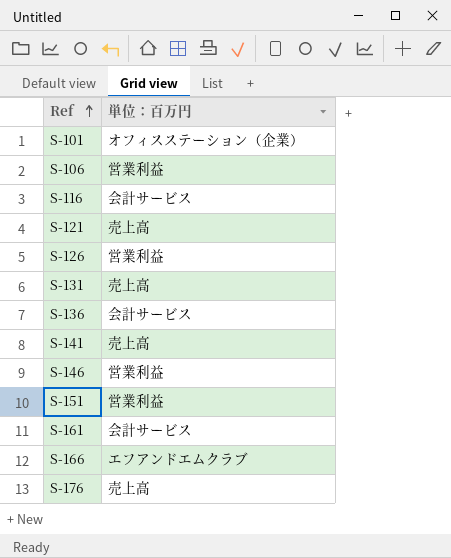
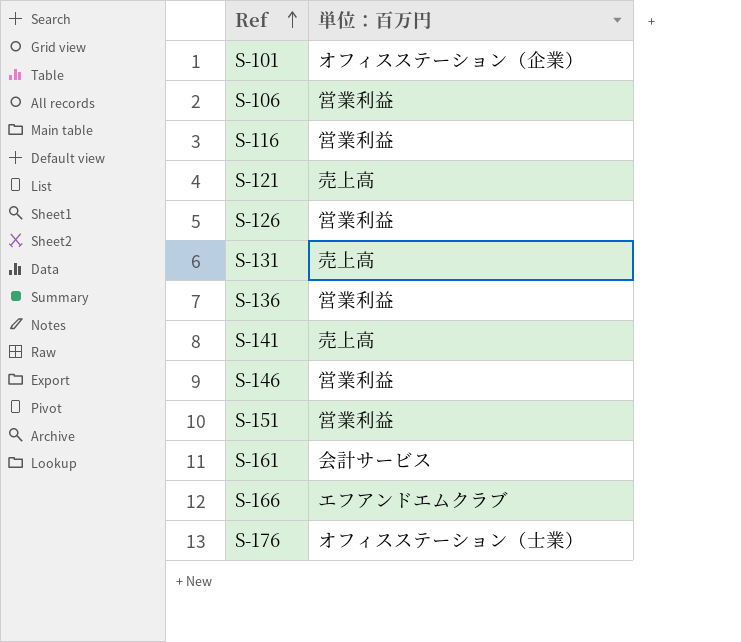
S-116 | 単位：百万円: 会計サービス -> 営業利益
S-136 | 単位：百万円: 会計サービス -> 営業利益
S-176 | 単位：百万円: 売上高 -> オフィスステーション（士業）

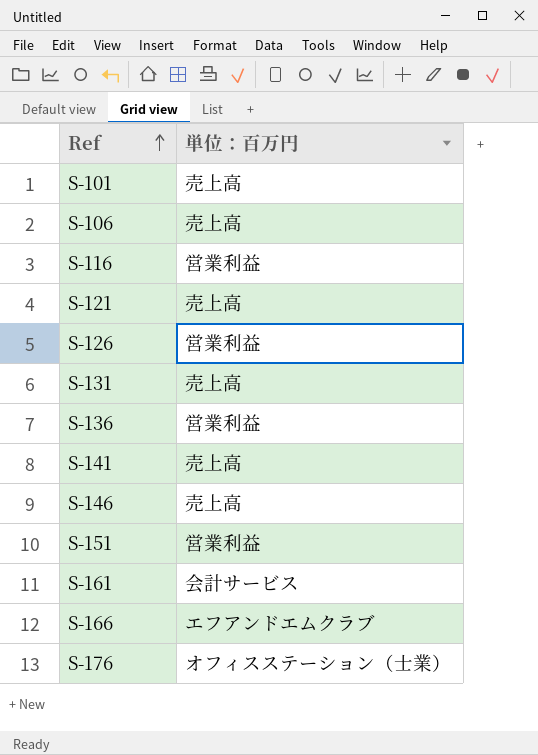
S-101 | 単位：百万円: オフィスステーション（企業） -> 売上高
S-106 | 単位：百万円: 営業利益 -> 売上高
S-146 | 単位：百万円: 営業利益 -> 売上高

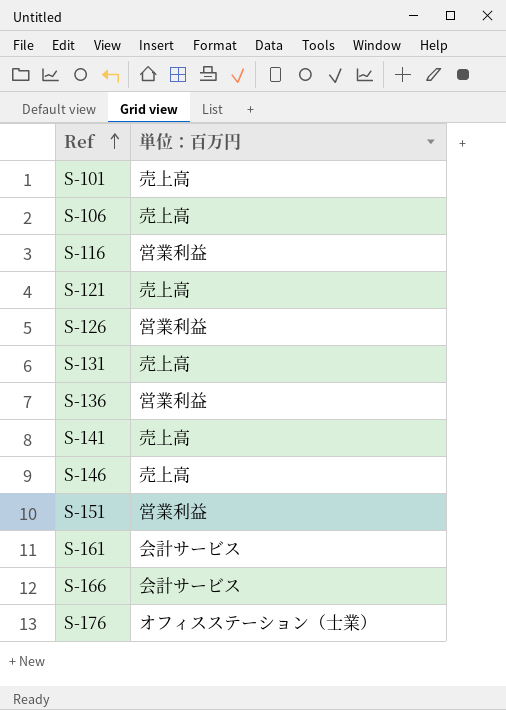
S-166 | 単位：百万円: エフアンドエムクラブ -> 会計サービス

